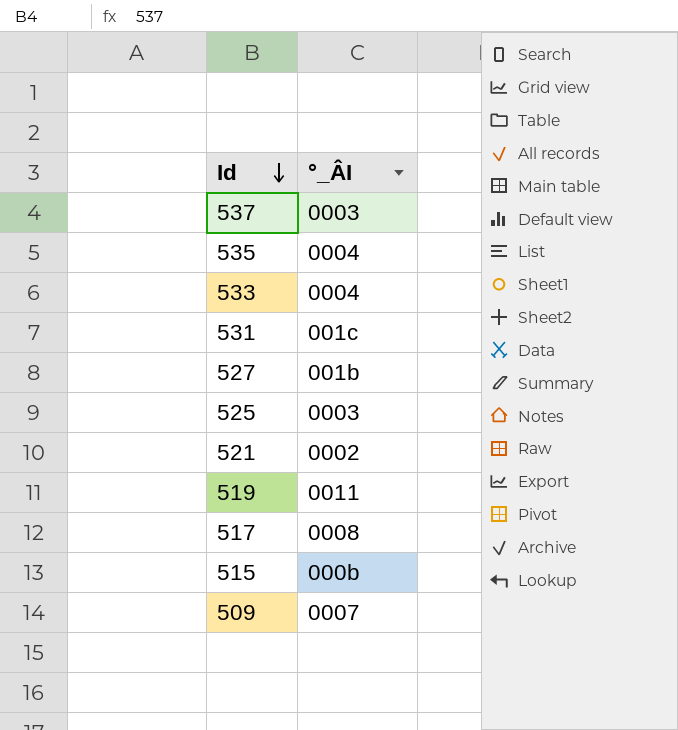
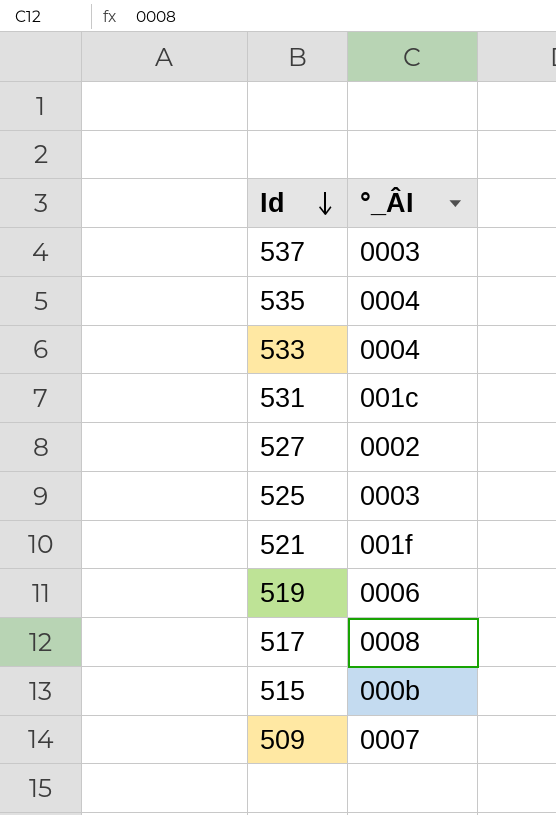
527 | °_ÂI: 001b -> 0002
521 | °_ÂI: 0002 -> 001f
519 | °_ÂI: 0011 -> 0006

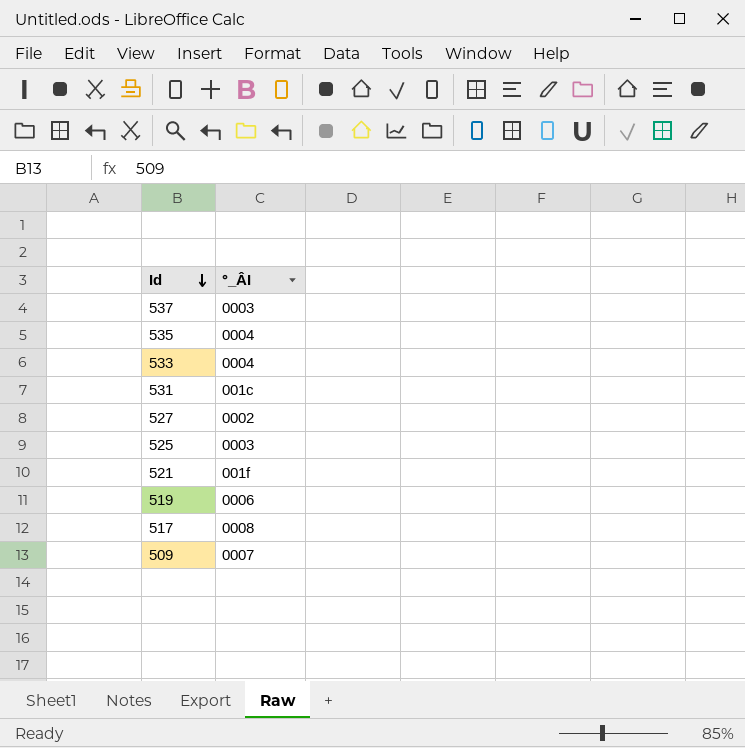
row 515: 000b -> none

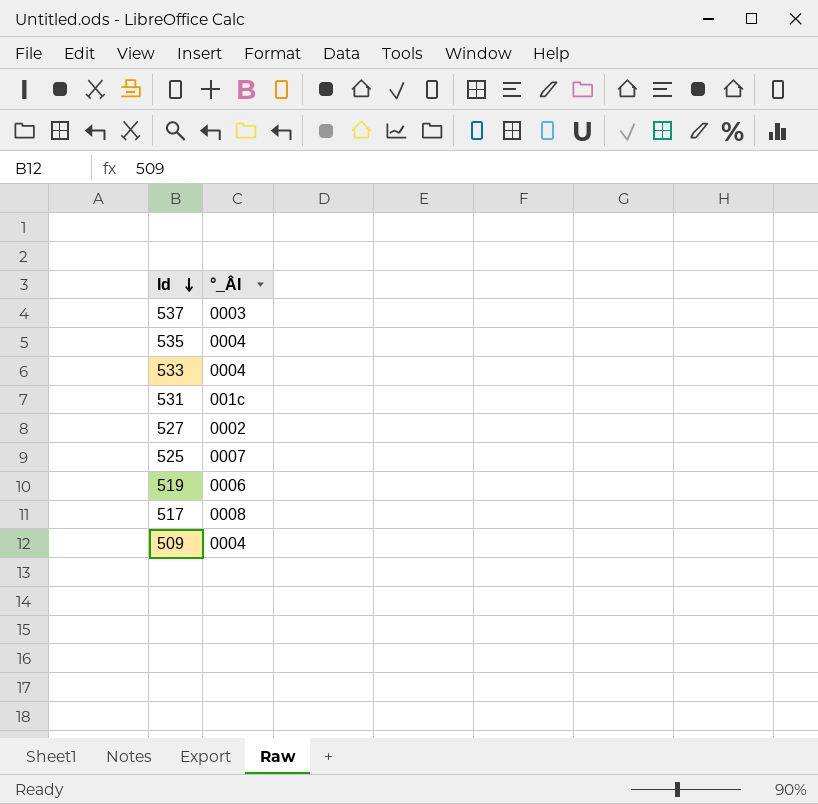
row 521: 001f -> none
525 | °_ÂI: 0003 -> 0007
509 | °_ÂI: 0007 -> 0004

